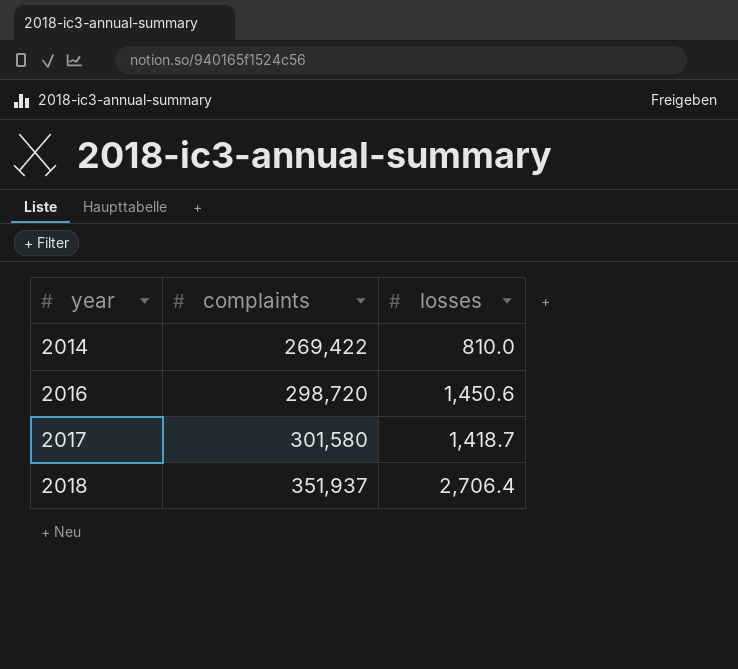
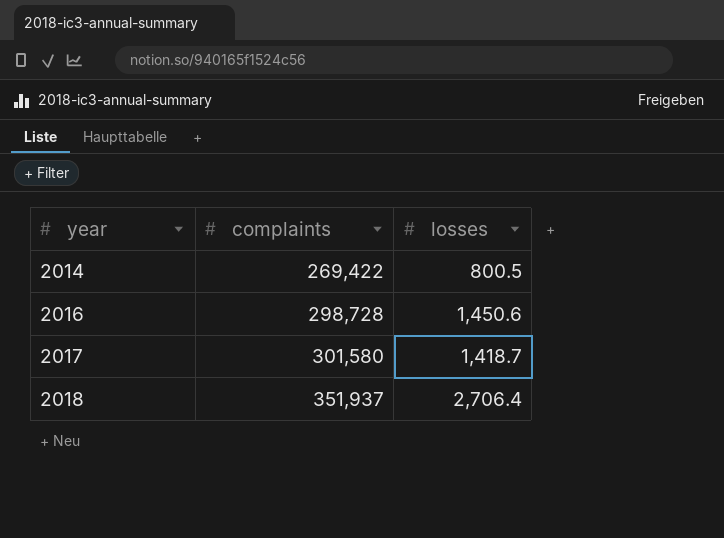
2014 | losses: 810.0 -> 800.5
2016 | complaints: 298,720 -> 298,728

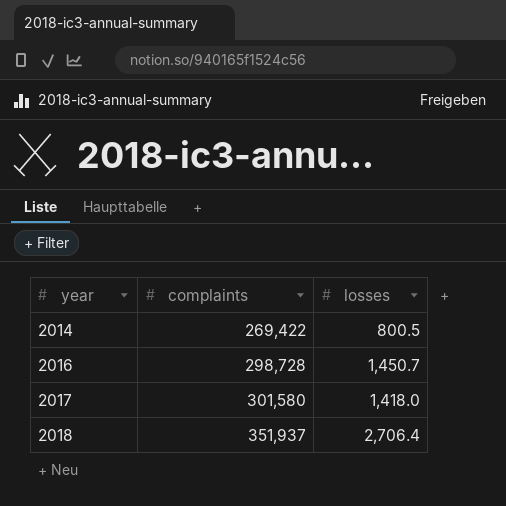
2016 | losses: 1,450.6 -> 1,450.7
2017 | losses: 1,418.7 -> 1,418.0

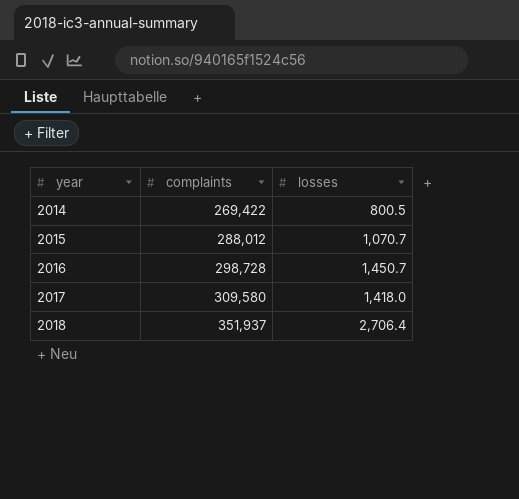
row 2015: none -> 288,012 | 1,070.7
2017 | complaints: 301,580 -> 309,580

